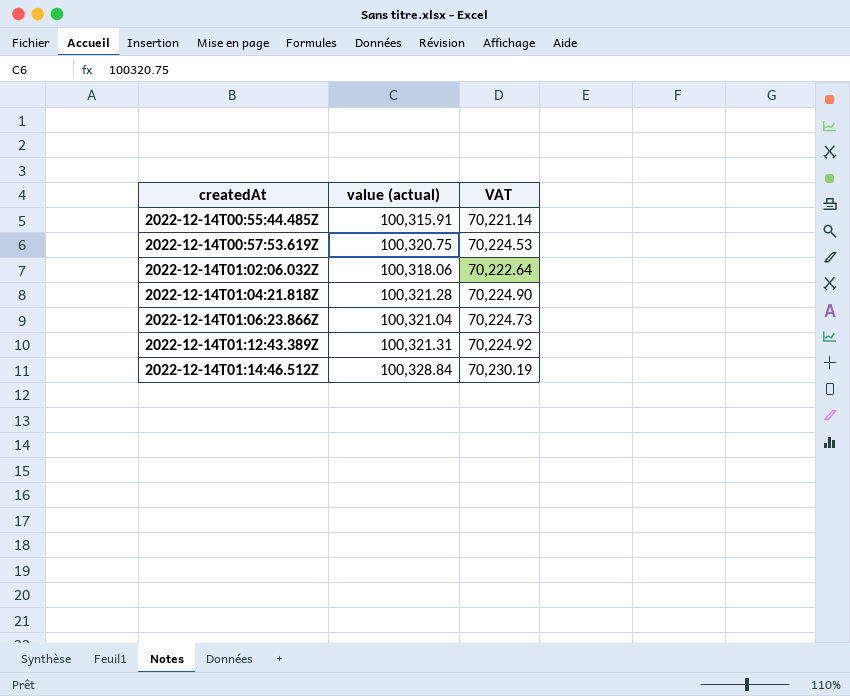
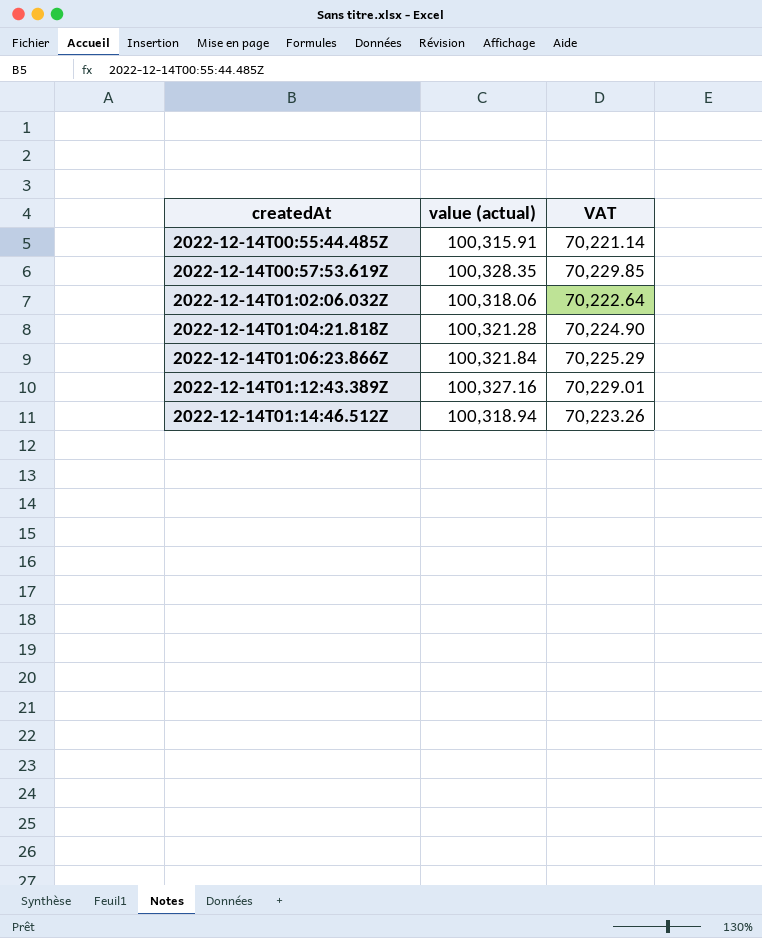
2022-12-14T00:57:53.619Z | value (actual): 100,320.75 -> 100,328.35
2022-12-14T00:57:53.619Z | VAT: 70,224.53 -> 70,229.85
2022-12-14T01:06:23.866Z | value (actual): 100,321.04 -> 100,321.84
2022-12-14T01:06:23.866Z | VAT: 70,224.73 -> 70,225.29
2022-12-14T01:12:43.389Z | value (actual): 100,321.31 -> 100,327.16
2022-12-14T01:12:43.389Z | VAT: 70,224.92 -> 70,229.01
2022-12-14T01:14:46.512Z | value (actual): 100,328.84 -> 100,318.94
2022-12-14T01:14:46.512Z | VAT: 70,230.19 -> 70,223.26

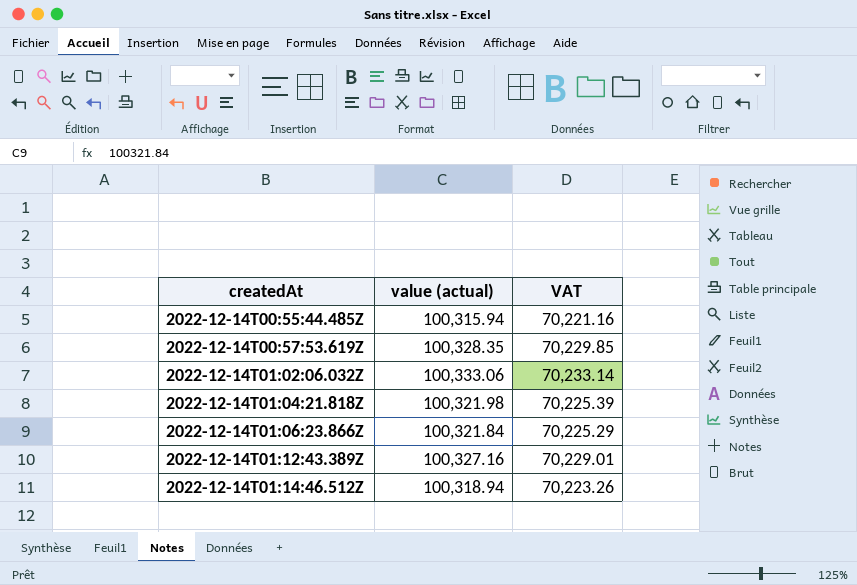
2022-12-14T00:55:44.485Z | value (actual): 100,315.91 -> 100,315.94
2022-12-14T00:55:44.485Z | VAT: 70,221.14 -> 70,221.16
2022-12-14T01:02:06.032Z | value (actual): 100,318.06 -> 100,333.06
2022-12-14T01:02:06.032Z | VAT: 70,222.64 -> 70,233.14
2022-12-14T01:04:21.818Z | value (actual): 100,321.28 -> 100,321.98
2022-12-14T01:04:21.818Z | VAT: 70,224.90 -> 70,225.39

